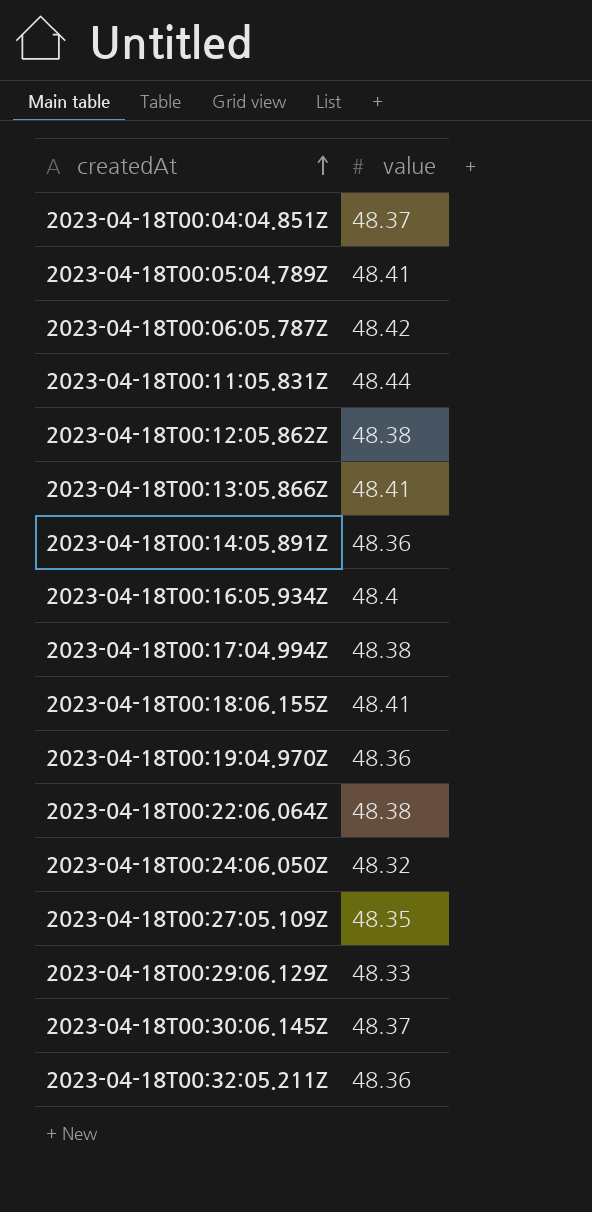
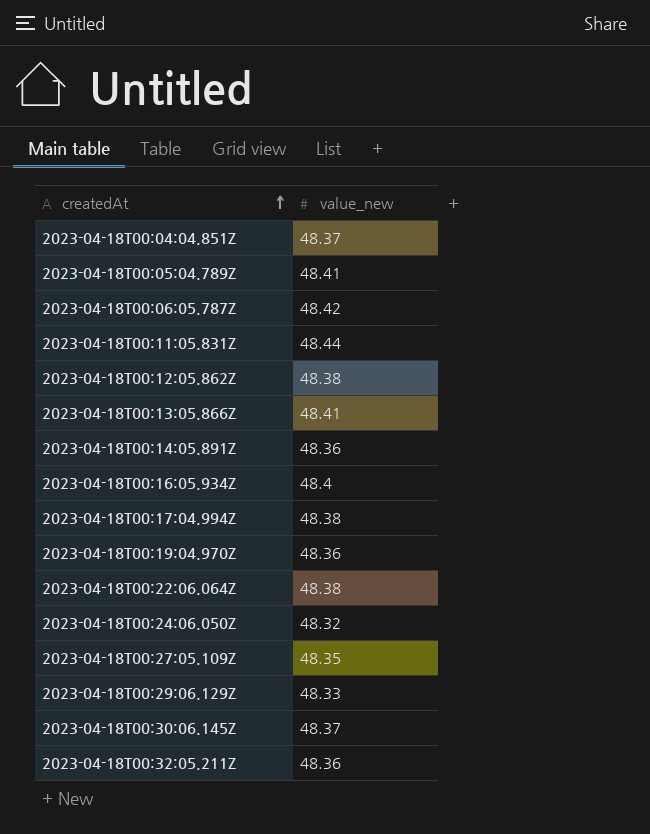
column name: value -> value_new
row 2023-04-18T00:18:06.155Z: 48.41 -> none

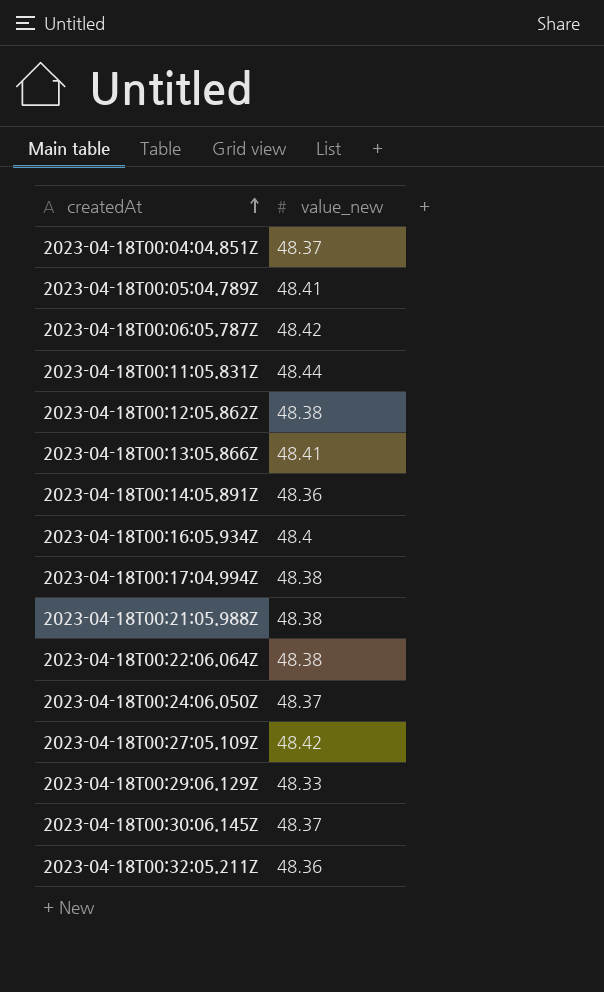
row 2023-04-18T00:19:04.970Z: 48.36 -> none
row 2023-04-18T00:21:05.988Z: none -> 48.38
2023-04-18T00:24:06.050Z | value_new: 48.32 -> 48.37
2023-04-18T00:27:05.109Z | value_new: 48.35 -> 48.42

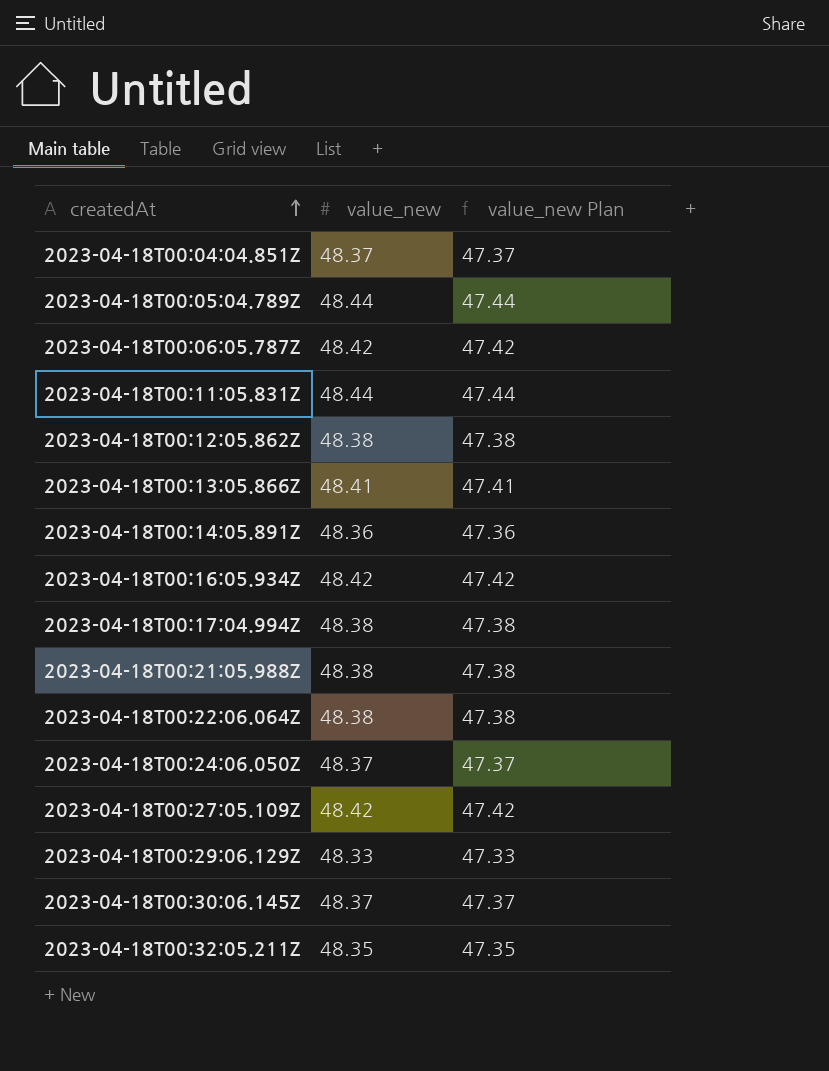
column value_new Plan | formula: none -> [value_new] - 1
2023-04-18T00:05:04.789Z | value_new: 48.41 -> 48.44
2023-04-18T00:16:05.934Z | value_new: 48.4 -> 48.42
2023-04-18T00:32:05.211Z | value_new: 48.36 -> 48.35

